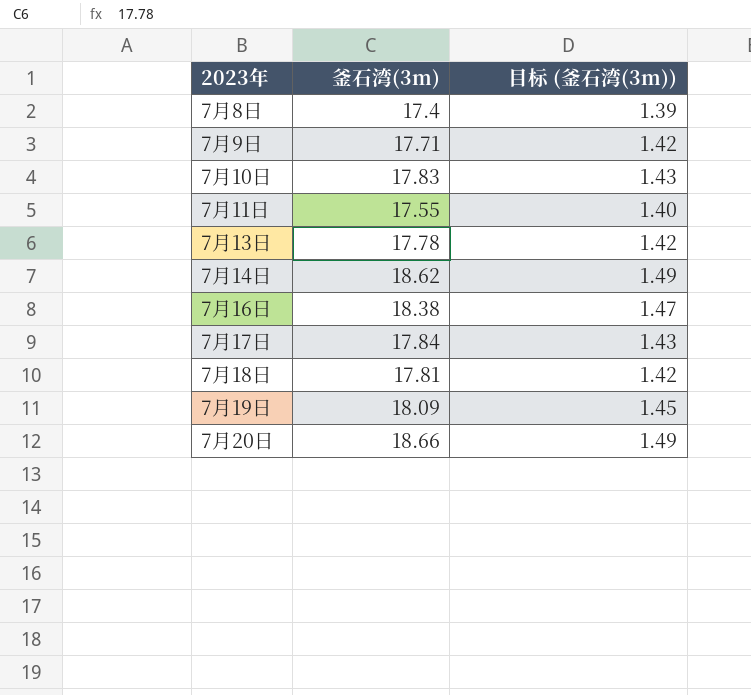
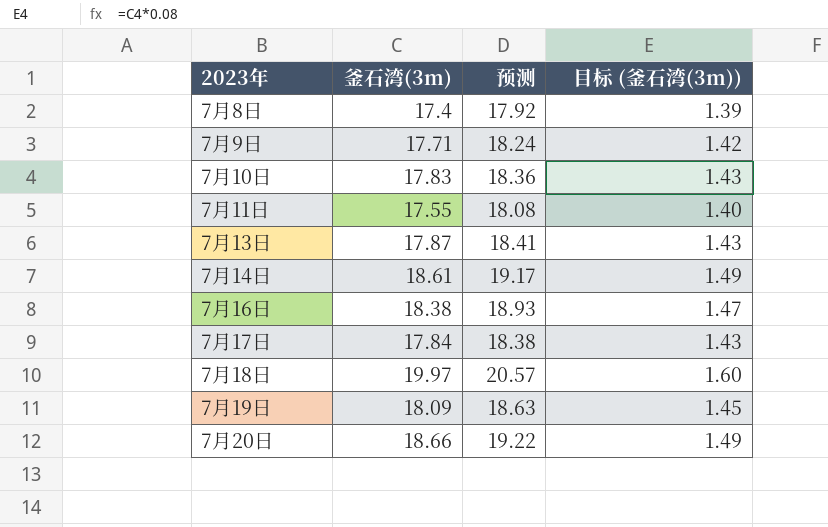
column 预测 | formula: none -> [釜石湾(3m)] * 1.03
7月13日 | 釜石湾(3m): 17.78 -> 17.87
7月13日 | 目标 (釜石湾(3m)): 1.42 -> 1.43
7月14日 | 釜石湾(3m): 18.62 -> 18.61
7月18日 | 釜石湾(3m): 17.81 -> 19.97
7月18日 | 目标 (釜石湾(3m)): 1.42 -> 1.60

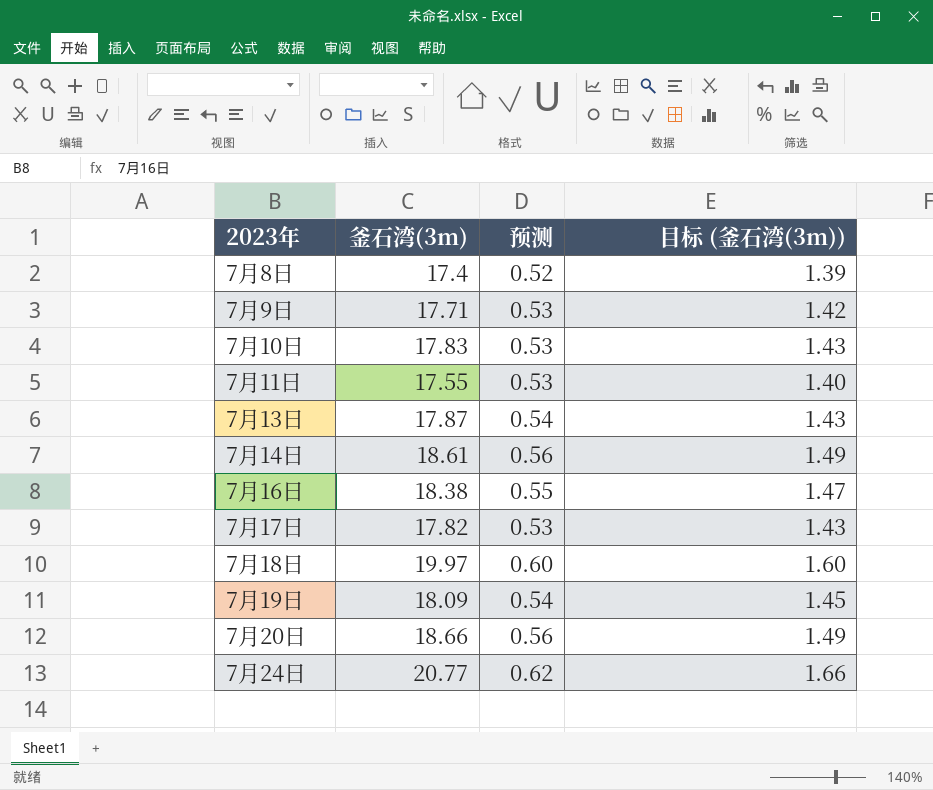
column 预测 | formula: [釜石湾(3m)] * 1.03 -> [釜石湾(3m)] * 0.03
7月17日 | 釜石湾(3m): 17.84 -> 17.82
row 7月24日: none -> 20.77 | 0.62 | 1.66

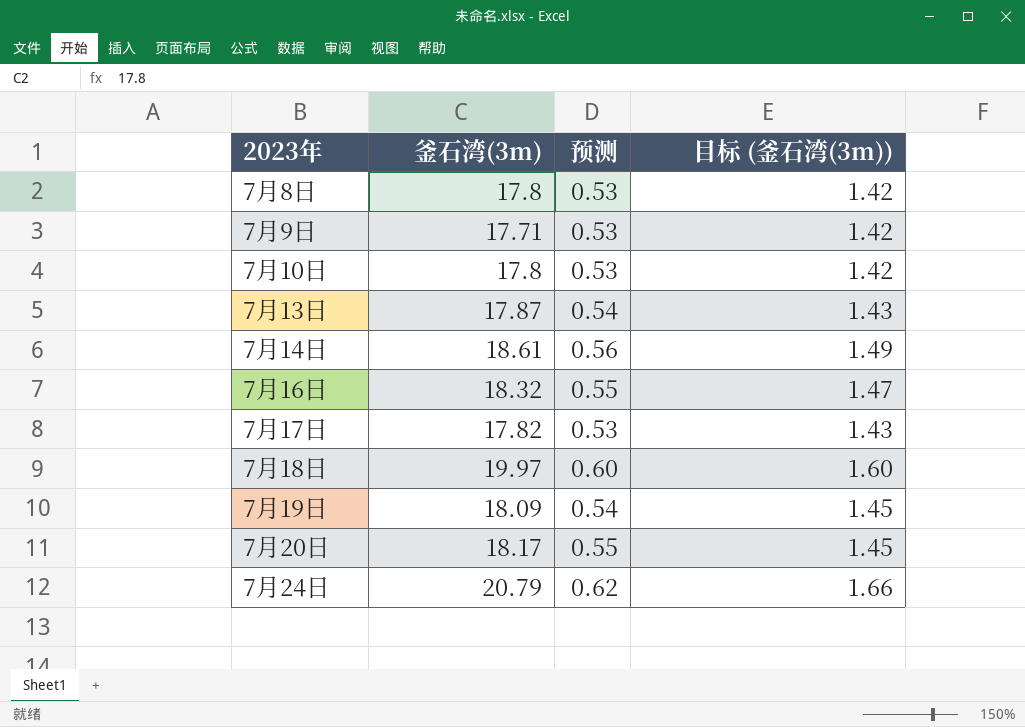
row 7月11日: 17.55 | 0.53 | 1.40 -> none
7月8日 | 釜石湾(3m): 17.4 -> 17.8
7月8日 | 预测: 0.52 -> 0.53
7月8日 | 目标 (釜石湾(3m)): 1.39 -> 1.42
7月10日 | 釜石湾(3m): 17.83 -> 17.8
7月10日 | 目标 (釜石湾(3m)): 1.43 -> 1.42
7月16日 | 釜石湾(3m): 18.38 -> 18.32
7月20日 | 釜石湾(3m): 18.66 -> 18.17
7月20日 | 预测: 0.56 -> 0.55
7月20日 | 目标 (釜石湾(3m)): 1.49 -> 1.45
7月24日 | 釜石湾(3m): 20.77 -> 20.79

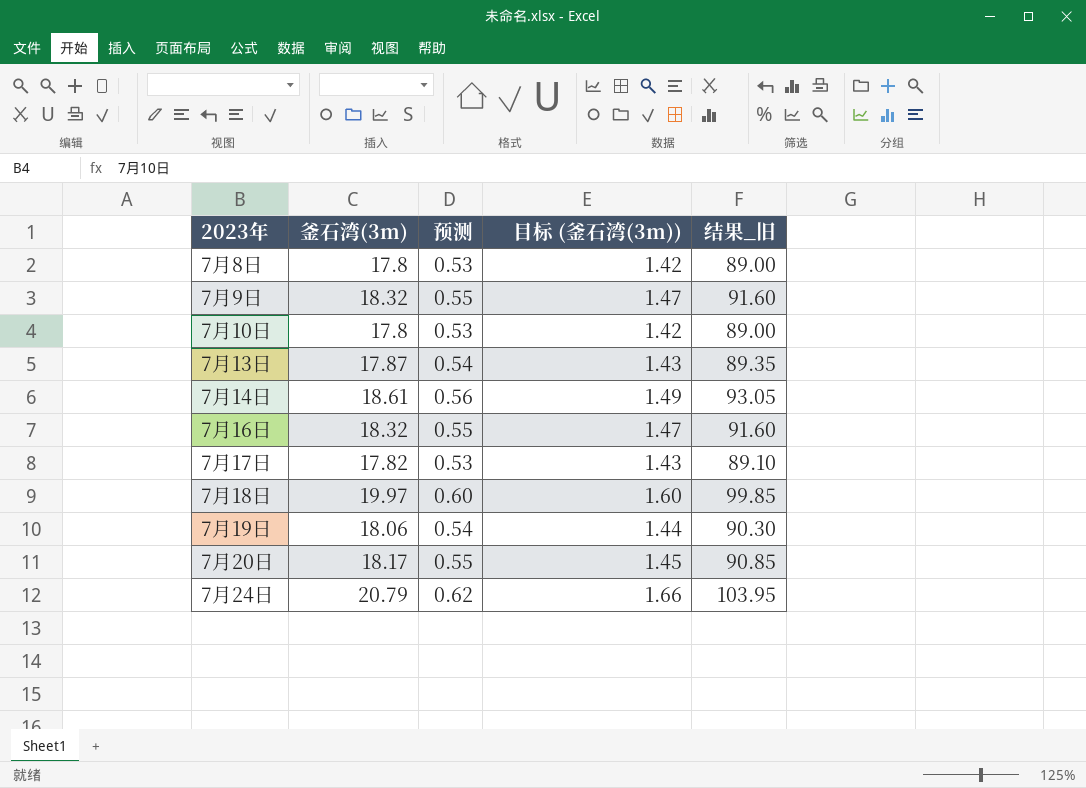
column 结果_旧 | formula: none -> [釜石湾(3m)] * 5
7月9日 | 釜石湾(3m): 17.71 -> 18.32
7月9日 | 预测: 0.53 -> 0.55
7月9日 | 目标 (釜石湾(3m)): 1.42 -> 1.47
7月19日 | 釜石湾(3m): 18.09 -> 18.06
7月19日 | 目标 (釜石湾(3m)): 1.45 -> 1.44

